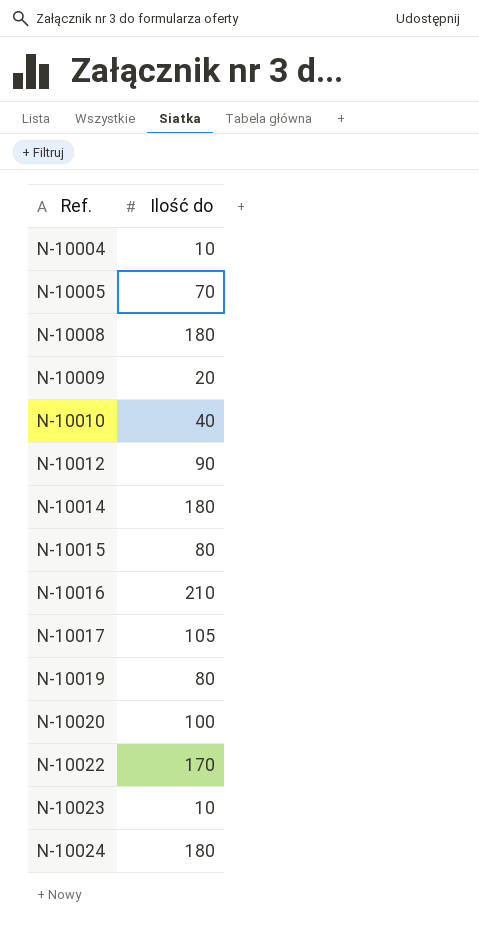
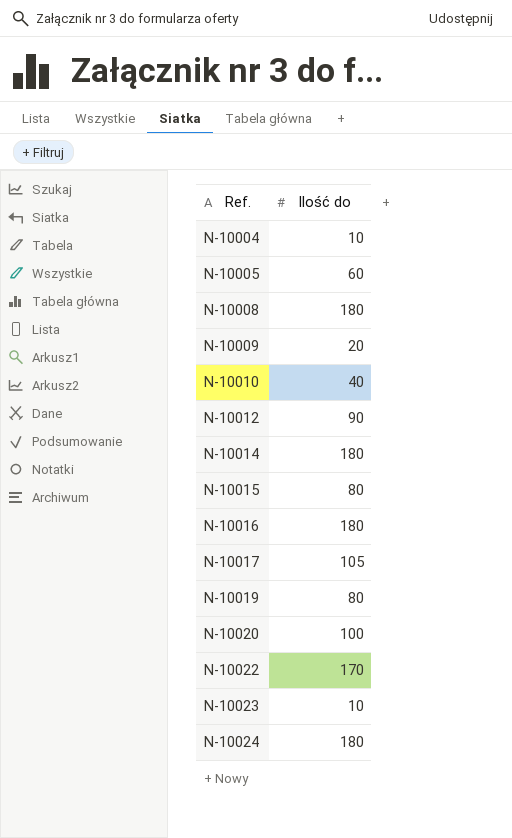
N-10005 | Ilość do: 70 -> 60
N-10016 | Ilość do: 210 -> 180

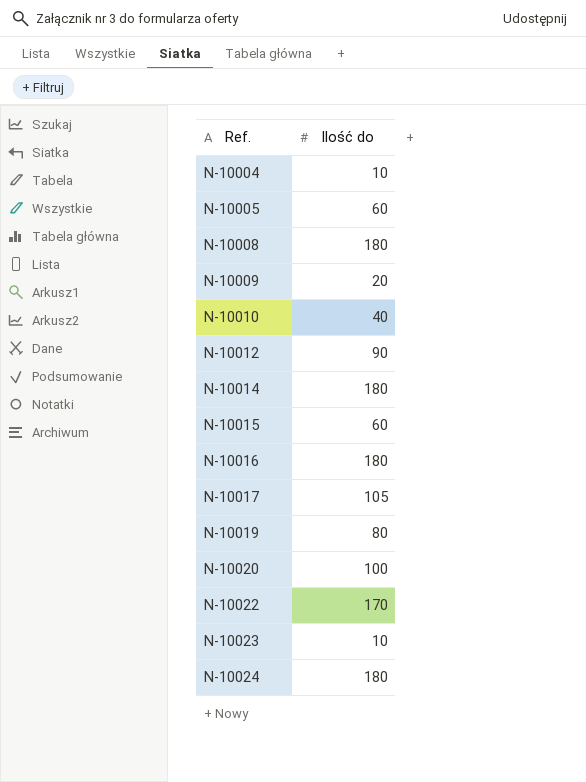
N-10015 | Ilość do: 80 -> 60

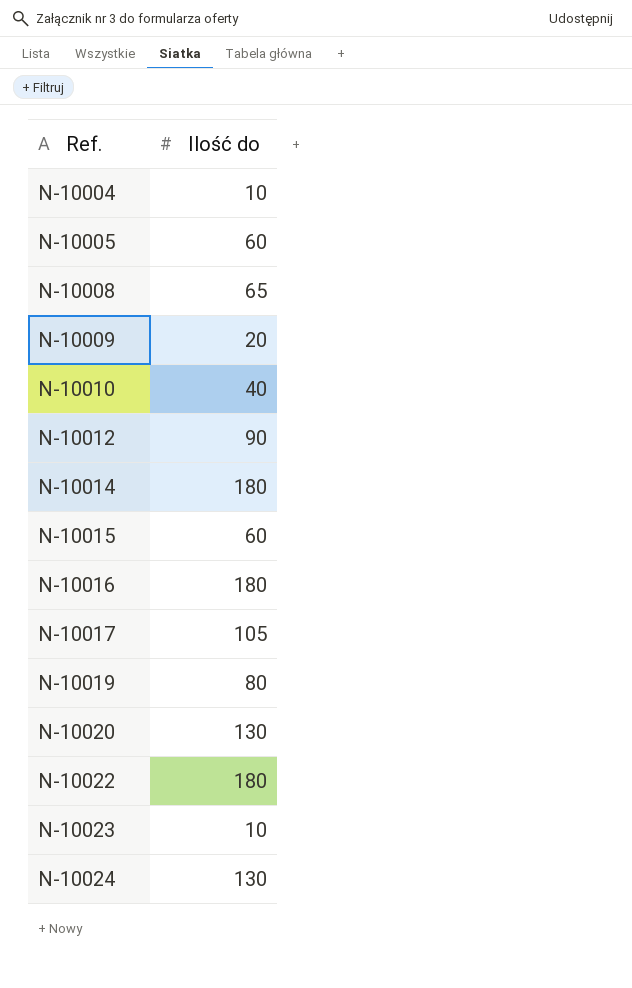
N-10008 | Ilość do: 180 -> 65
N-10020 | Ilość do: 100 -> 130
N-10022 | Ilość do: 170 -> 180
N-10024 | Ilość do: 180 -> 130

